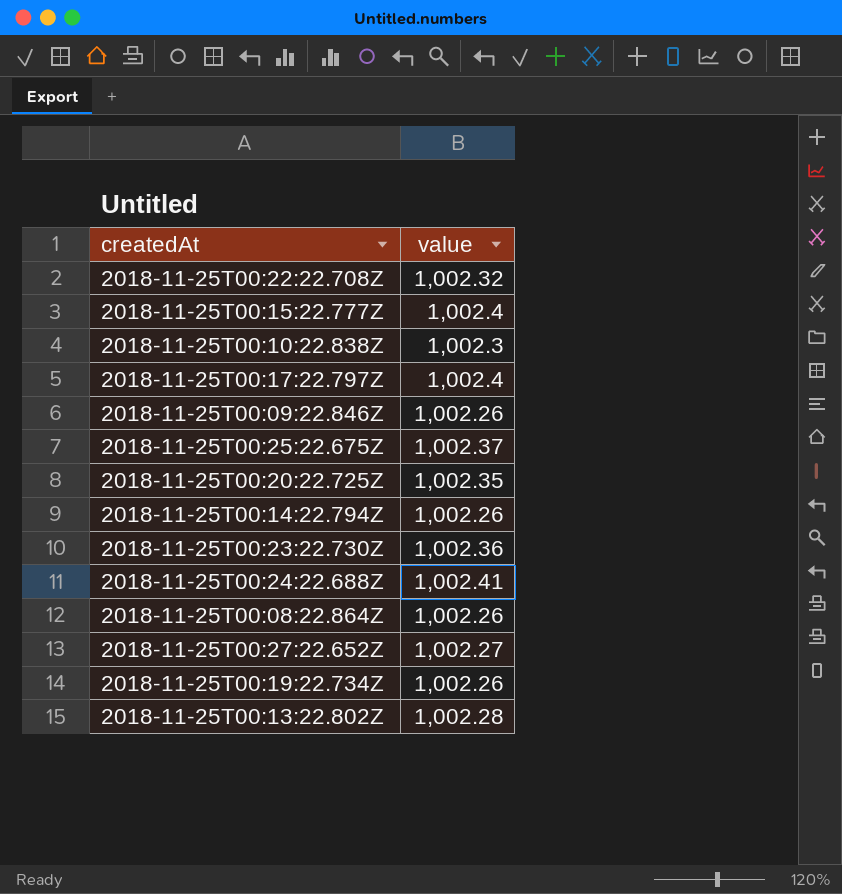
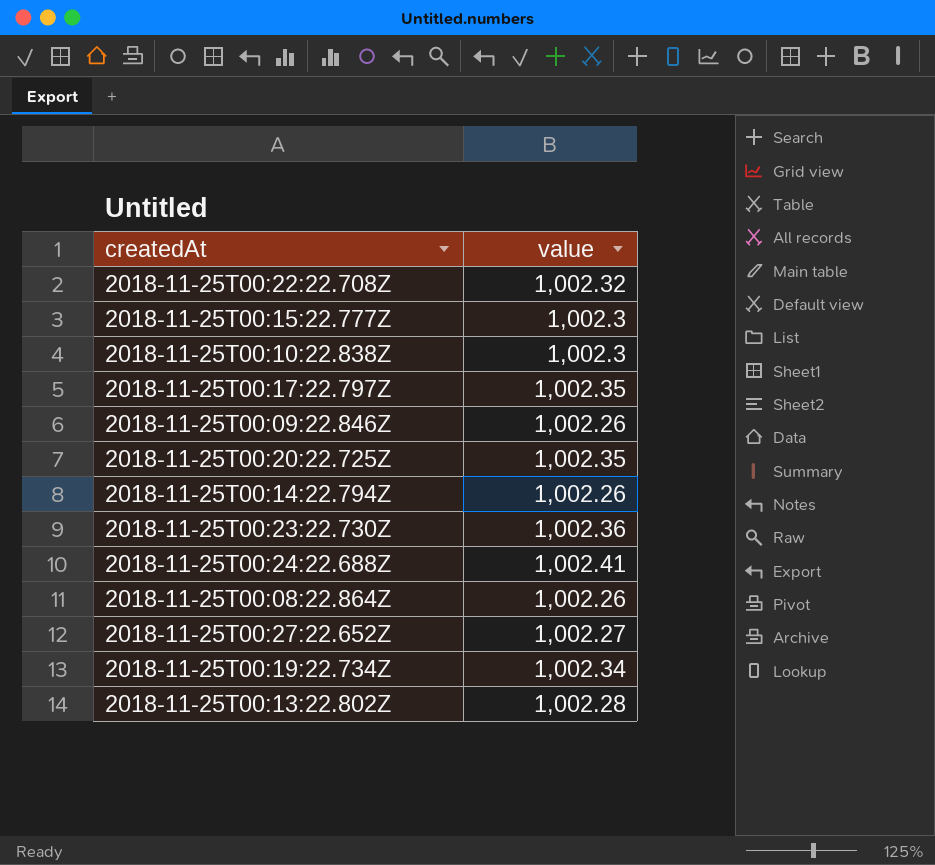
row 2018-11-25T00:25:22.675Z: 1,002.37 -> none
2018-11-25T00:15:22.777Z | value: 1,002.4 -> 1,002.3
2018-11-25T00:17:22.797Z | value: 1,002.4 -> 1,002.35
2018-11-25T00:19:22.734Z | value: 1,002.26 -> 1,002.34

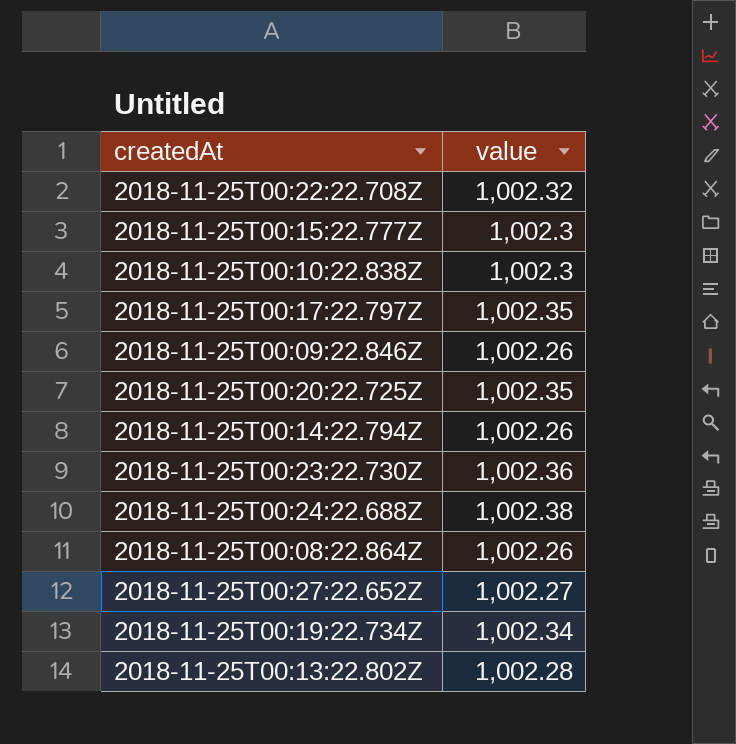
2018-11-25T00:24:22.688Z | value: 1,002.41 -> 1,002.38

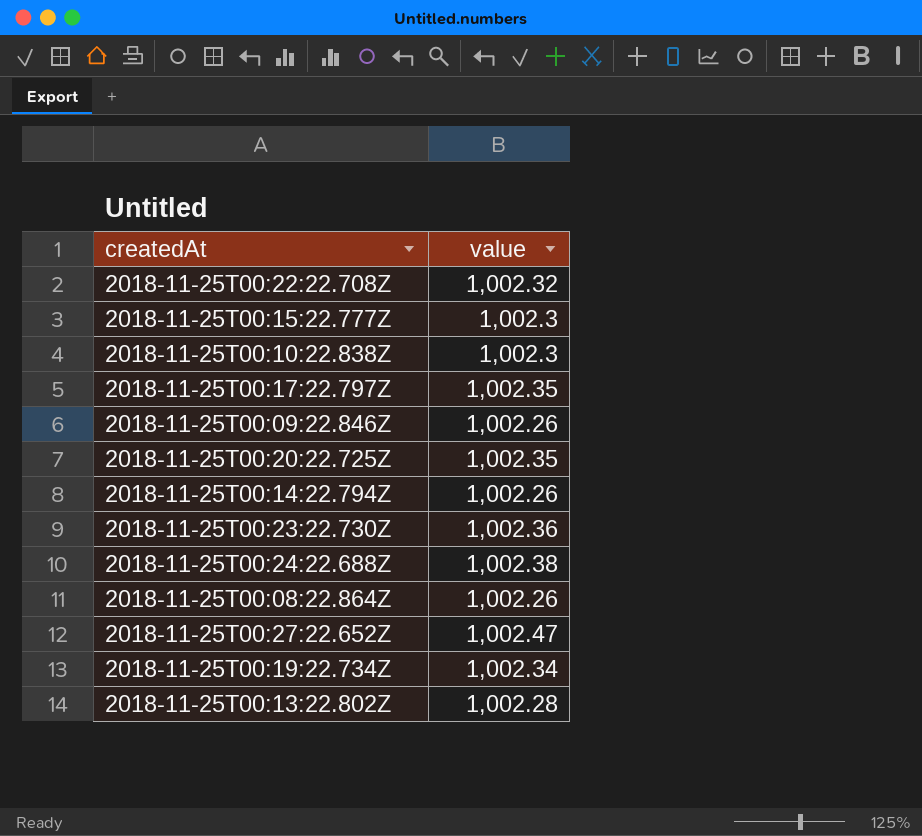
2018-11-25T00:27:22.652Z | value: 1,002.27 -> 1,002.47

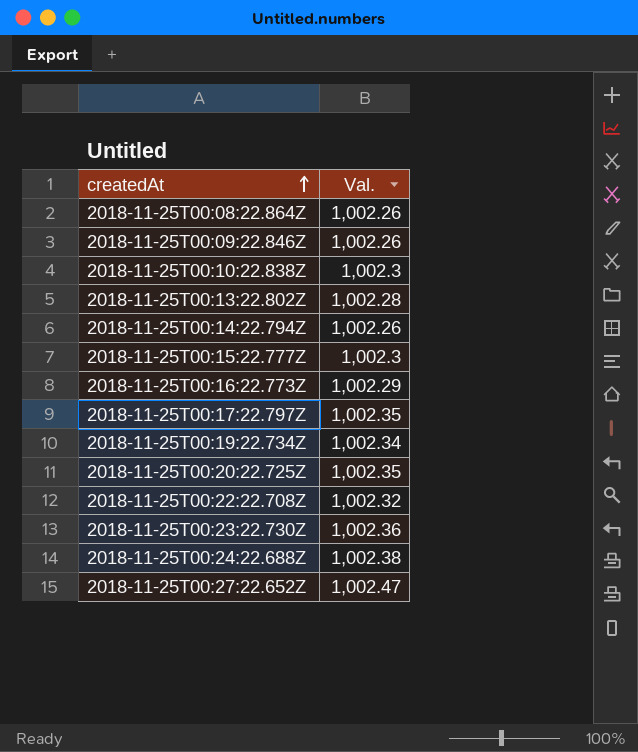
row order: none -> createdAt ascending
column name: value -> Val.
row 2018-11-25T00:16:22.773Z: none -> 1,002.29

